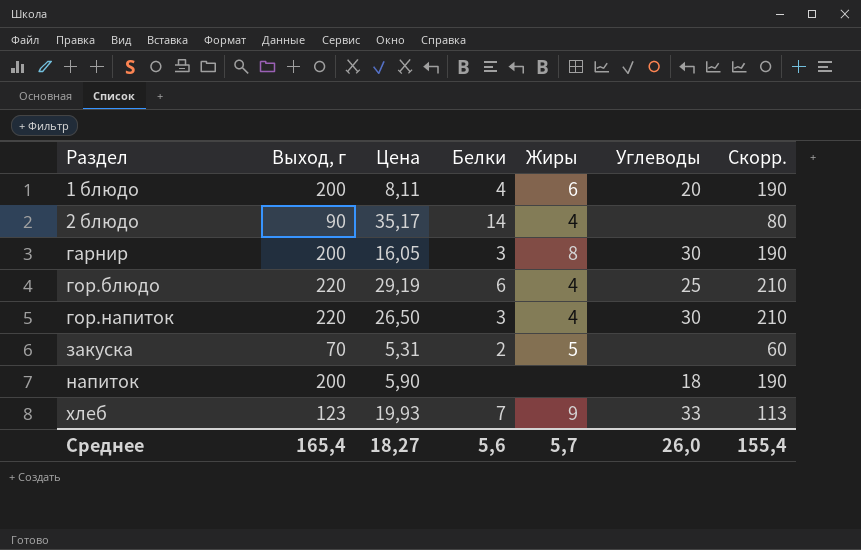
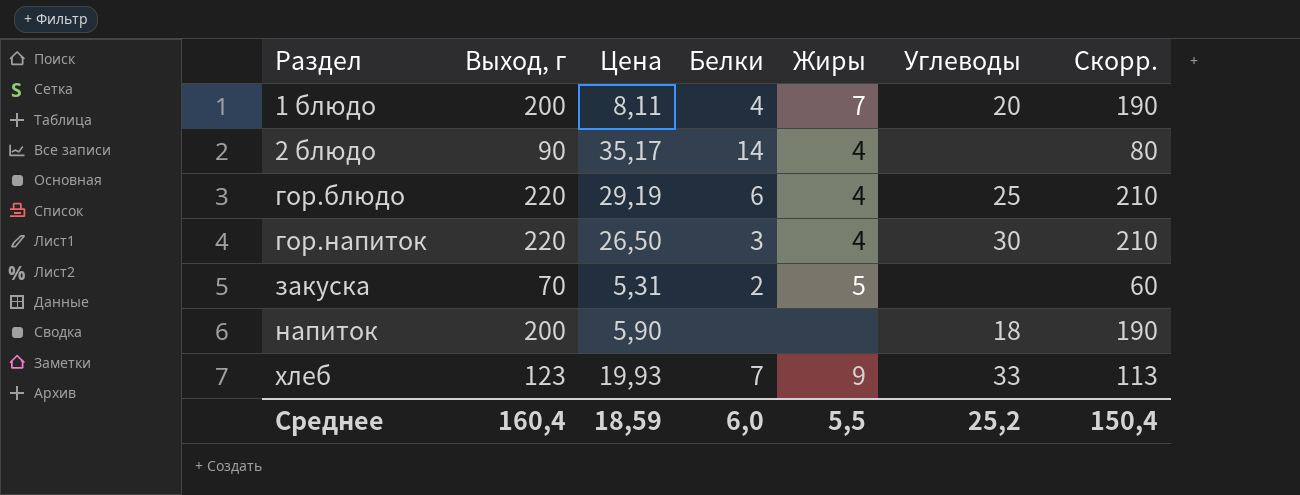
row гарнир: 200 | 16,05 | 3 | 8 | 30 | 190 -> none
1 блюдо | Жиры: 6 -> 7
Среднее | Выход, г: 165,4 -> 160,4
Среднее | Цена: 18,27 -> 18,59
Среднее | Белки: 5,6 -> 6,0
Среднее | Жиры: 5,7 -> 5,5
Среднее | Углеводы: 26,0 -> 25,2
Среднее | Скорр.: 155,4 -> 150,4

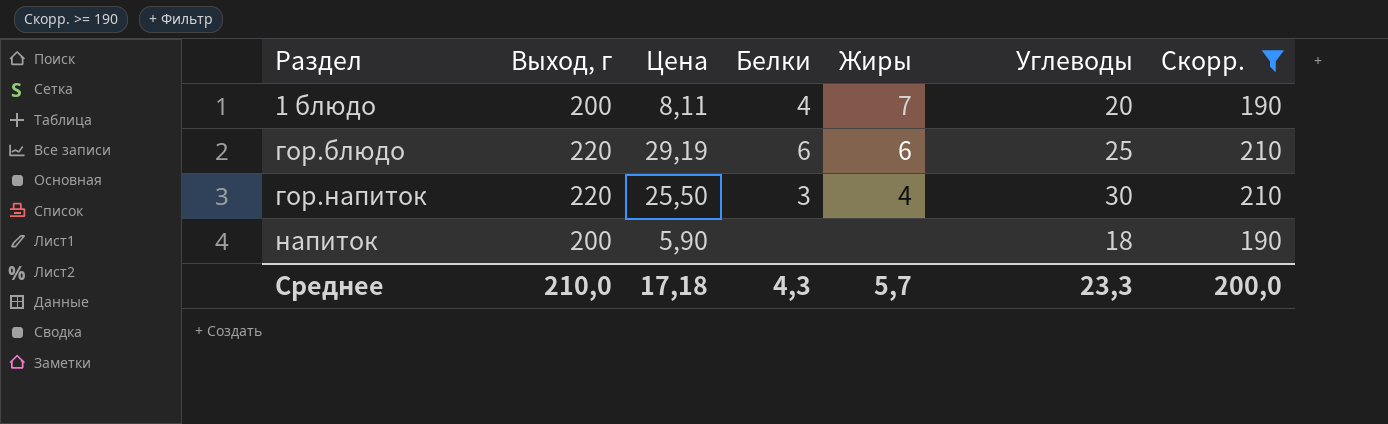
filter: none -> Скорр. >= 190
гор.блюдо | Жиры: 4 -> 6
гор.напиток | Цена: 26,50 -> 25,50
Среднее | Выход, г: 160,4 -> 210,0
Среднее | Цена: 18,59 -> 17,18
Среднее | Белки: 6,0 -> 4,3
Среднее | Жиры: 5,5 -> 5,7
Среднее | Углеводы: 25,2 -> 23,3
Среднее | Скорр.: 150,4 -> 200,0

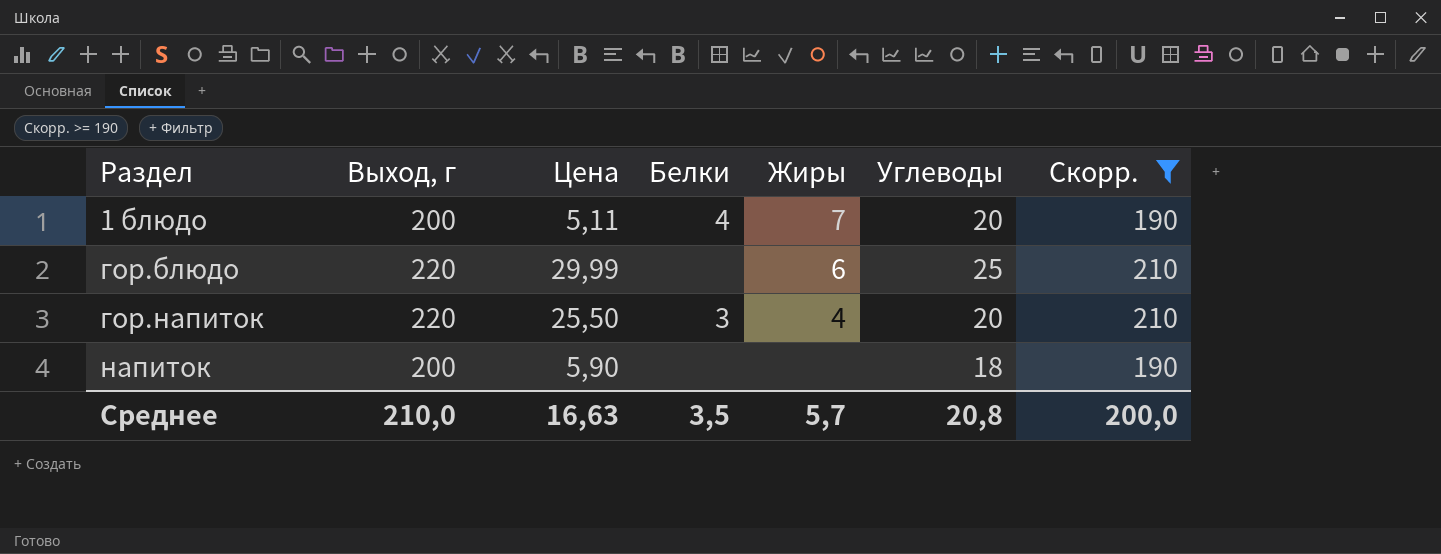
1 блюдо | Цена: 8,11 -> 5,11
гор.блюдо | Цена: 29,19 -> 29,99
гор.блюдо | Белки: 6 -> none
гор.напиток | Углеводы: 30 -> 20
Среднее | Цена: 17,18 -> 16,63
Среднее | Белки: 4,3 -> 3,5
Среднее | Углеводы: 23,3 -> 20,8

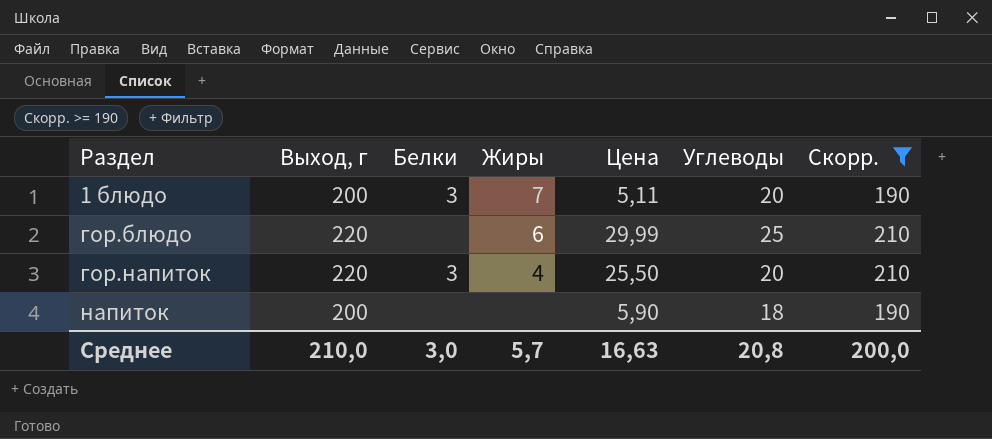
column Цена | position: 3 -> 5
1 блюдо | Белки: 4 -> 3
Среднее | Белки: 3,5 -> 3,0

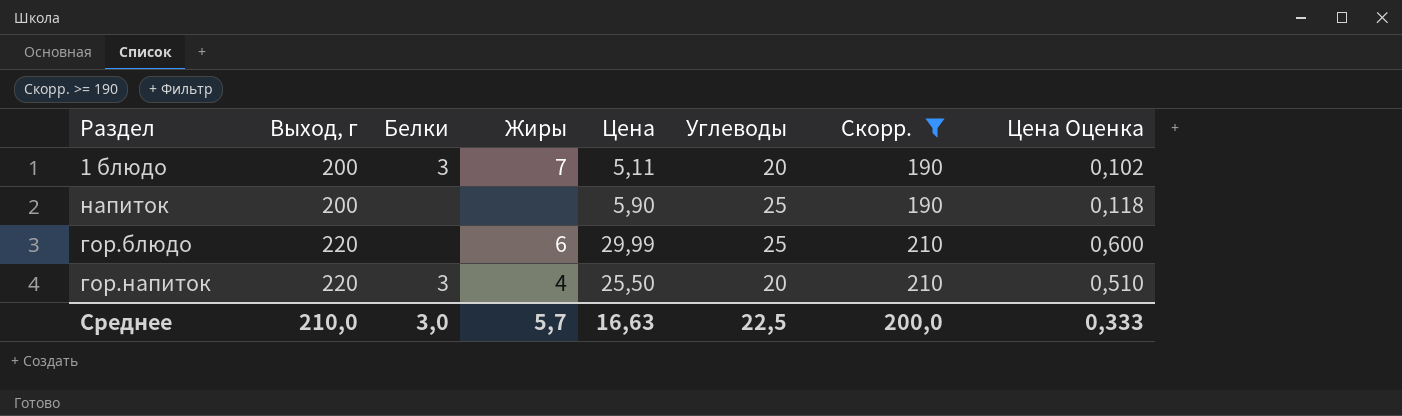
row order: Раздел ascending -> Выход, г ascending
column Цена Оценка | formula: none -> [Цена] * 0,02
напиток | Углеводы: 18 -> 25
Среднее | Углеводы: 20,8 -> 22,5

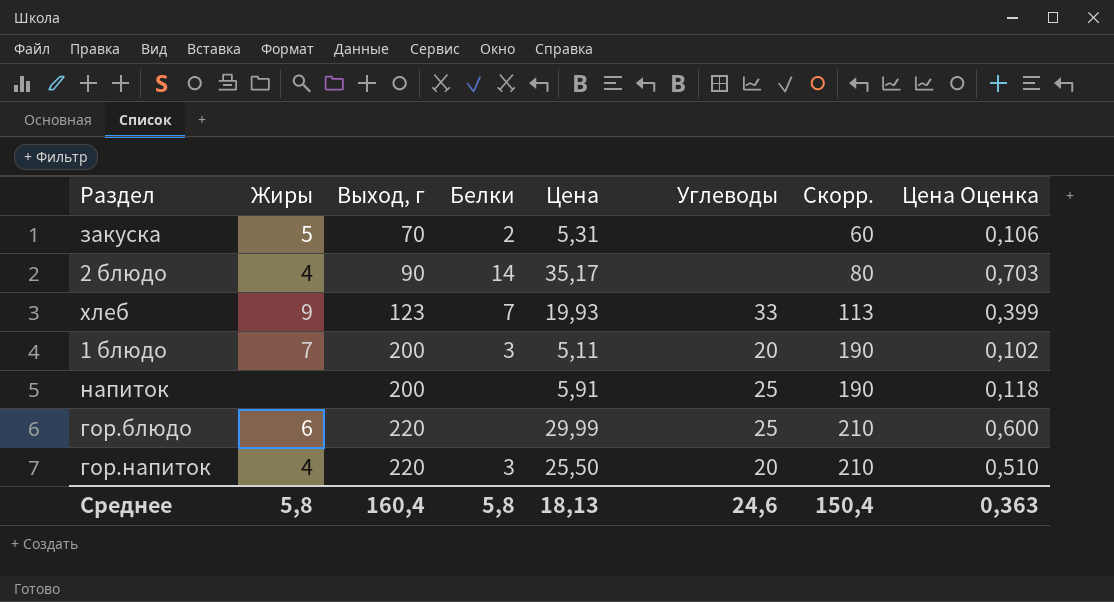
filter: Скорр. >= 190 -> none
column Жиры | position: 4 -> 2
напиток | Цена: 5,90 -> 5,91
Среднее | Жиры: 5,7 -> 5,8
Среднее | Выход, г: 210,0 -> 160,4
Среднее | Белки: 3,0 -> 5,8
Среднее | Цена: 16,63 -> 18,13
Среднее | Углеводы: 22,5 -> 24,6
Среднее | Скорр.: 200,0 -> 150,4
Среднее | Цена Оценка: 0,333 -> 0,363

